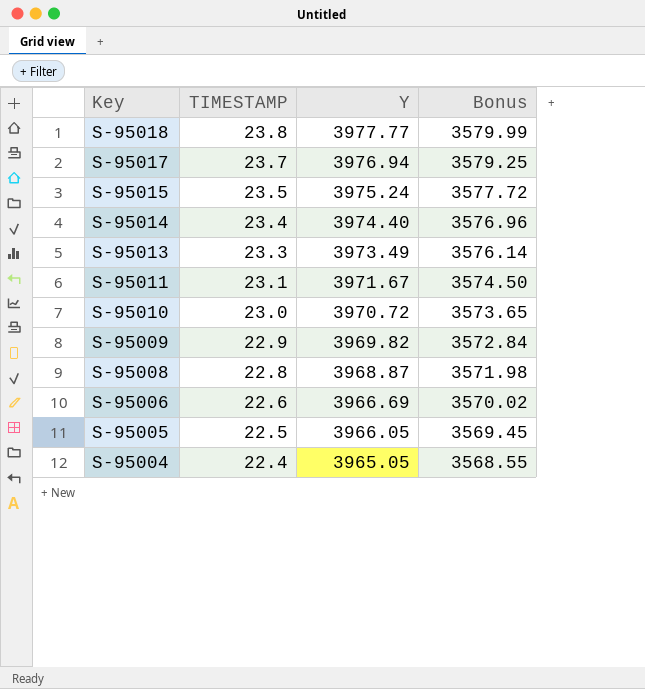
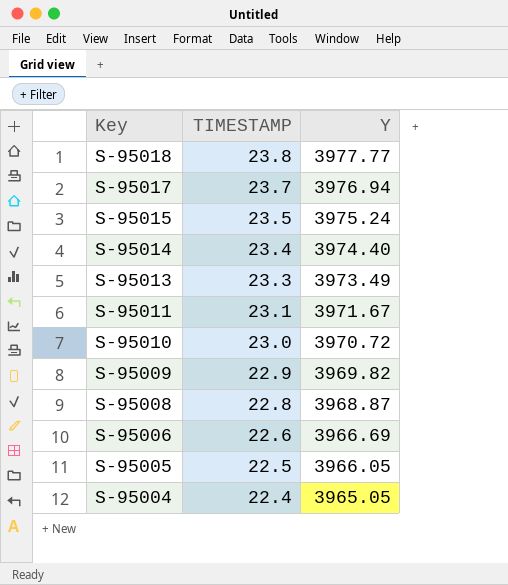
column Bonus | formula: [Y] * 0.9 -> none

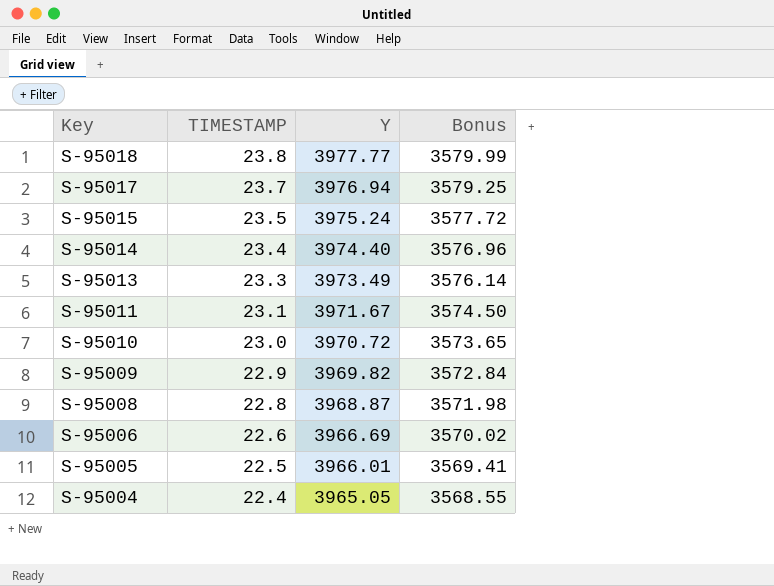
column Bonus | formula: none -> [Y] * 0.9
S-95005 | Y: 3966.05 -> 3966.01

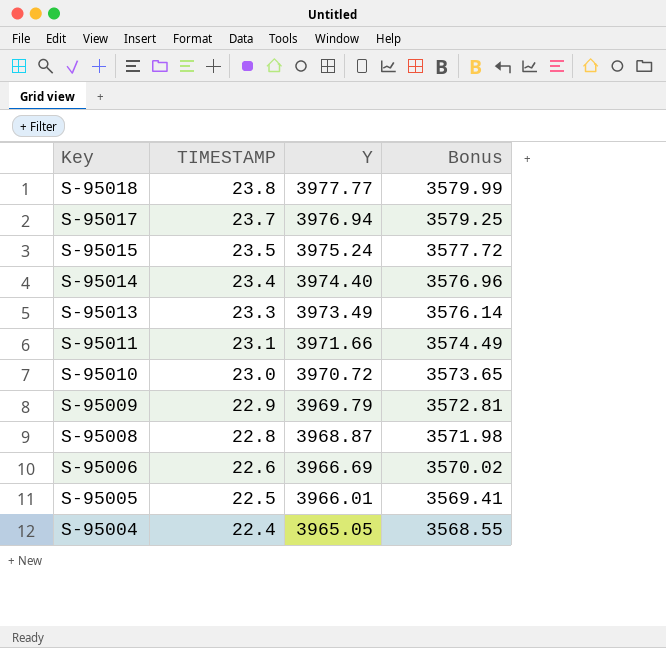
S-95011 | Y: 3971.67 -> 3971.66
S-95011 | Bonus: 3574.50 -> 3574.49
S-95009 | Y: 3969.82 -> 3969.79
S-95009 | Bonus: 3572.84 -> 3572.81

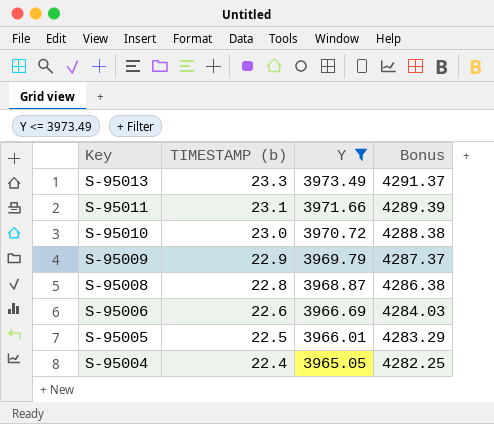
filter: none -> Y <= 3973.49
column name: TIMESTAMP -> TIMESTAMP (b)
column Bonus | formula: [Y] * 0.9 -> [Y] * 1.08

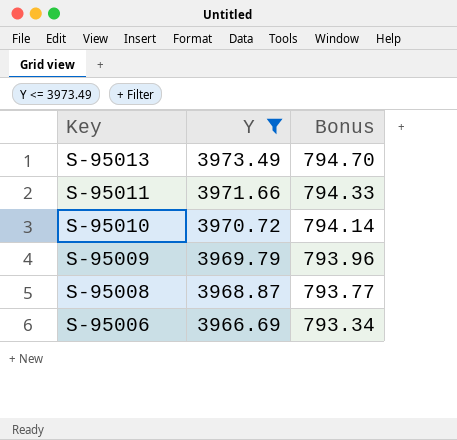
column TIMESTAMP (b) | position: 2 -> none
column Bonus | formula: [Y] * 1.08 -> [Y] * 0.2
row S-95005: 22.5 | 3966.01 | 4283.29 -> none
row S-95004: 22.4 | 3965.05 | 4282.25 -> none

